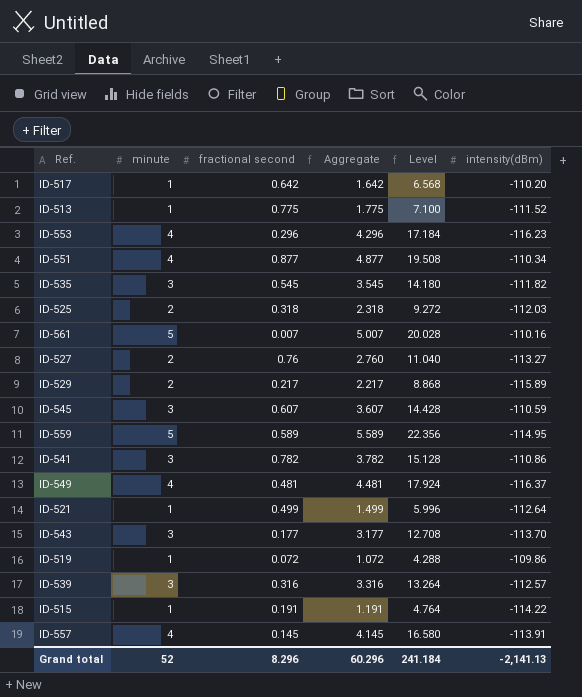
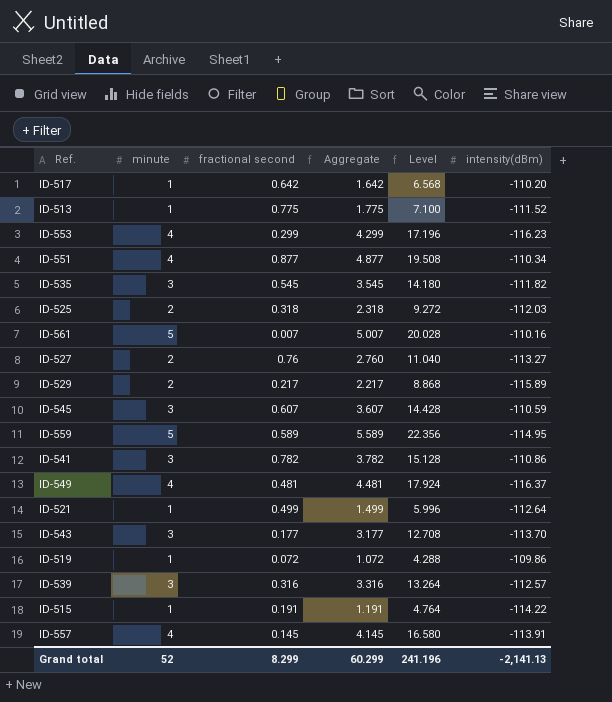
ID-553 | fractional second: 0.296 -> 0.299
ID-553 | Aggregate: 4.296 -> 4.299
ID-553 | Level: 17.184 -> 17.196
Grand total | fractional second: 8.296 -> 8.299
Grand total | Aggregate: 60.296 -> 60.299
Grand total | Level: 241.184 -> 241.196

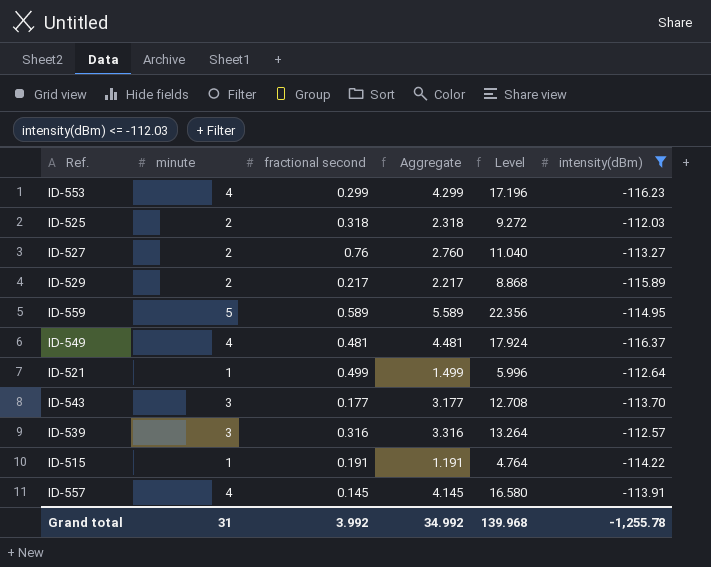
filter: none -> intensity(dBm) <= -112.03
Grand total | minute: 52 -> 31
Grand total | fractional second: 8.299 -> 3.992
Grand total | Aggregate: 60.299 -> 34.992
Grand total | Level: 241.196 -> 139.968
Grand total | intensity(dBm): -2,141.13 -> -1,255.78

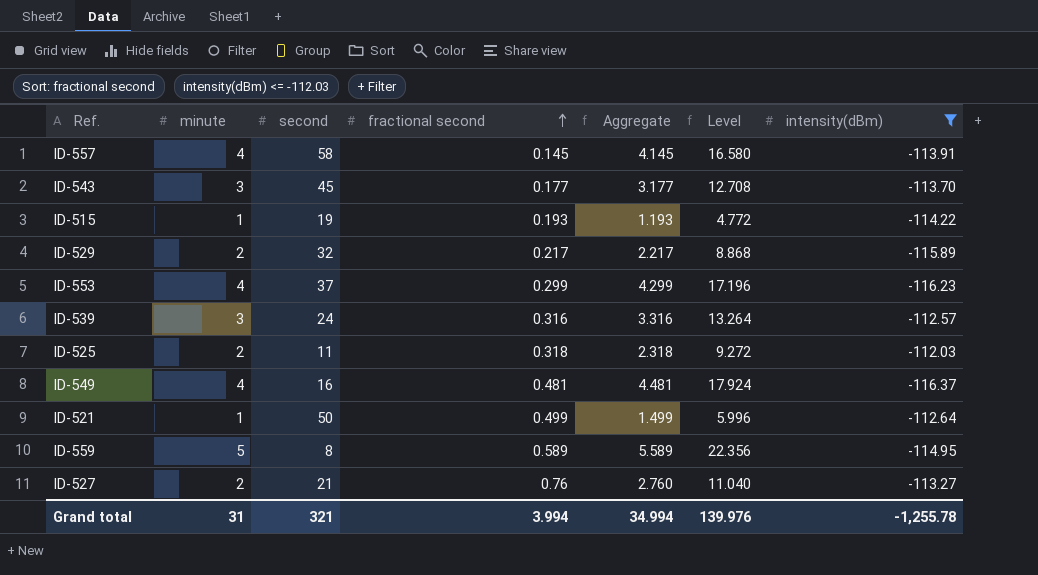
row order: none -> fractional second ascending
column second | position: none -> 3
ID-515 | fractional second: 0.191 -> 0.193
ID-515 | Aggregate: 1.191 -> 1.193
ID-515 | Level: 4.764 -> 4.772
Grand total | fractional second: 3.992 -> 3.994
Grand total | Aggregate: 34.992 -> 34.994
Grand total | Level: 139.968 -> 139.976

